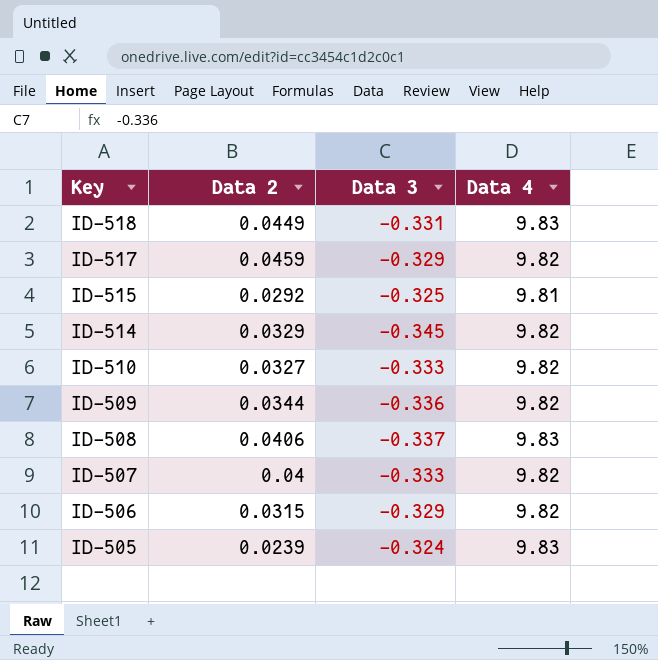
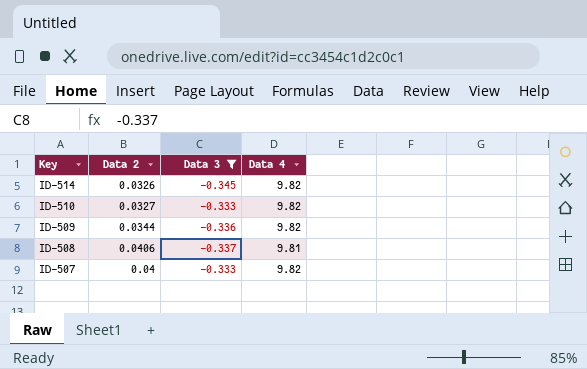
filter: none -> Data 3 <= -0.333
ID-514 | Data 2: 0.0329 -> 0.0326
ID-508 | Data 4: 9.83 -> 9.81

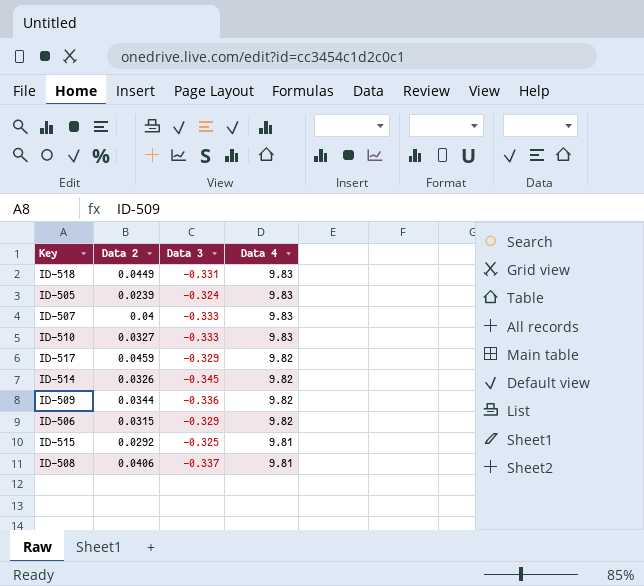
filter: Data 3 <= -0.333 -> none
row order: Key descending -> Data 4 descending
ID-507 | Data 4: 9.82 -> 9.83
ID-510 | Data 4: 9.82 -> 9.83

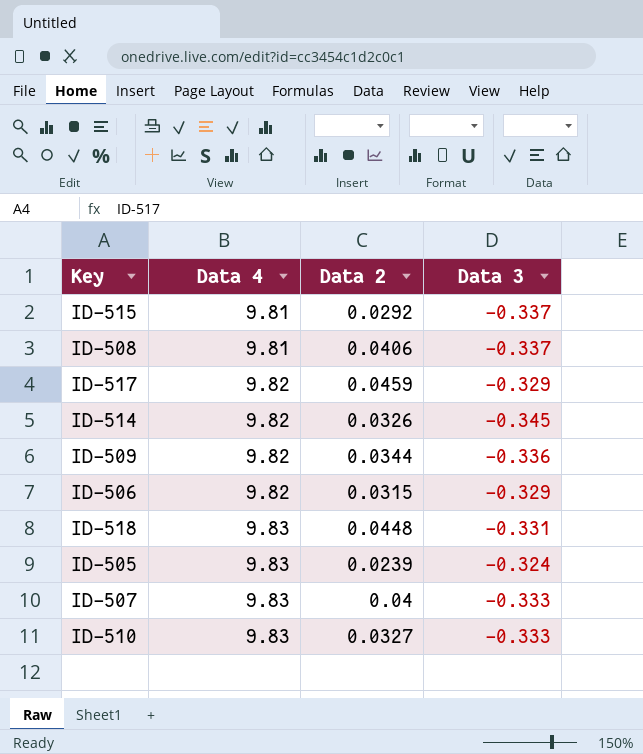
row order: Data 4 descending -> Data 4 ascending
column Data 4 | position: 4 -> 2
ID-515 | Data 3: -0.325 -> -0.337
ID-518 | Data 2: 0.0449 -> 0.0448

